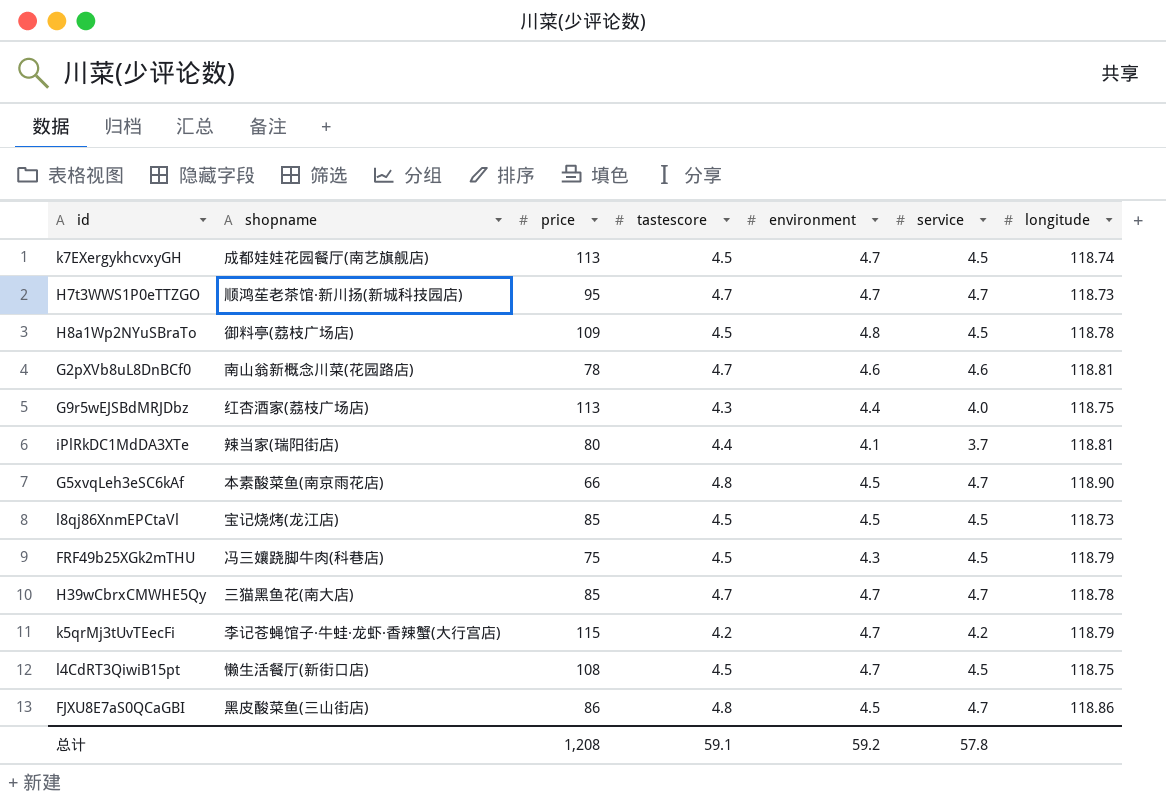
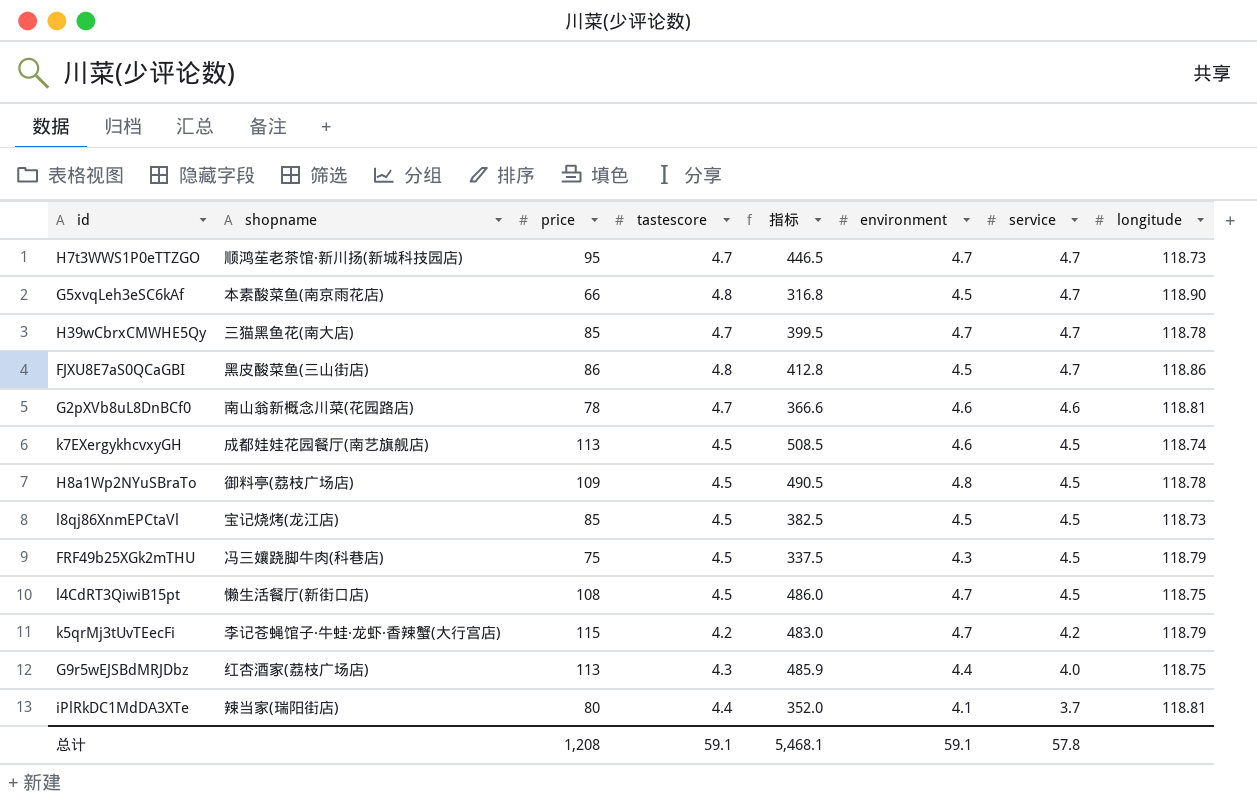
row order: none -> service descending
column 指标 | formula: none -> [price] * [tastescore]
k7EXergykhcvxyGH | environment: 4.7 -> 4.6
总计 | environment: 59.2 -> 59.1

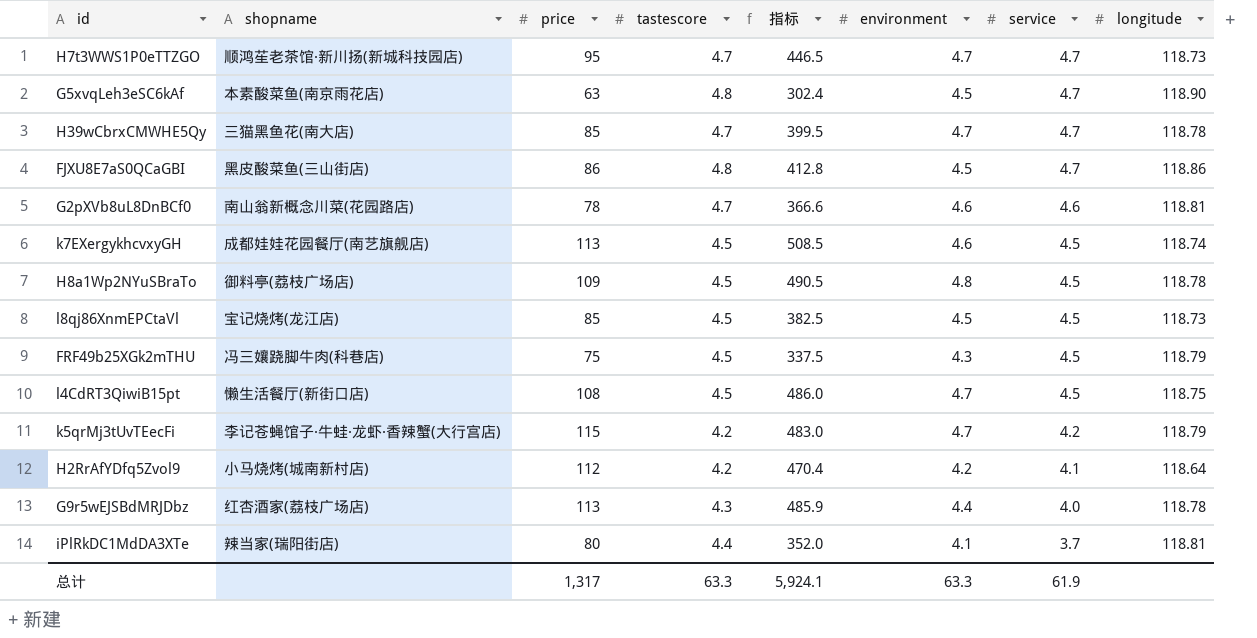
G5xvqLeh3eSC6kAf | price: 66 -> 63
G5xvqLeh3eSC6kAf | 指标: 316.8 -> 302.4
row H2RrAfYDfq5Zvol9: none -> 小马烧烤(城南新村店) | 112 | 4.2 | 470.4 | 4.2 | 4.1 | 118.64
G9r5wEJSBdMRJDbz | longitude: 118.75 -> 118.78
总计 | price: 1,208 -> 1,317
总计 | tastescore: 59.1 -> 63.3
总计 | 指标: 5,468.1 -> 5,924.1
总计 | environment: 59.1 -> 63.3
总计 | service: 57.8 -> 61.9

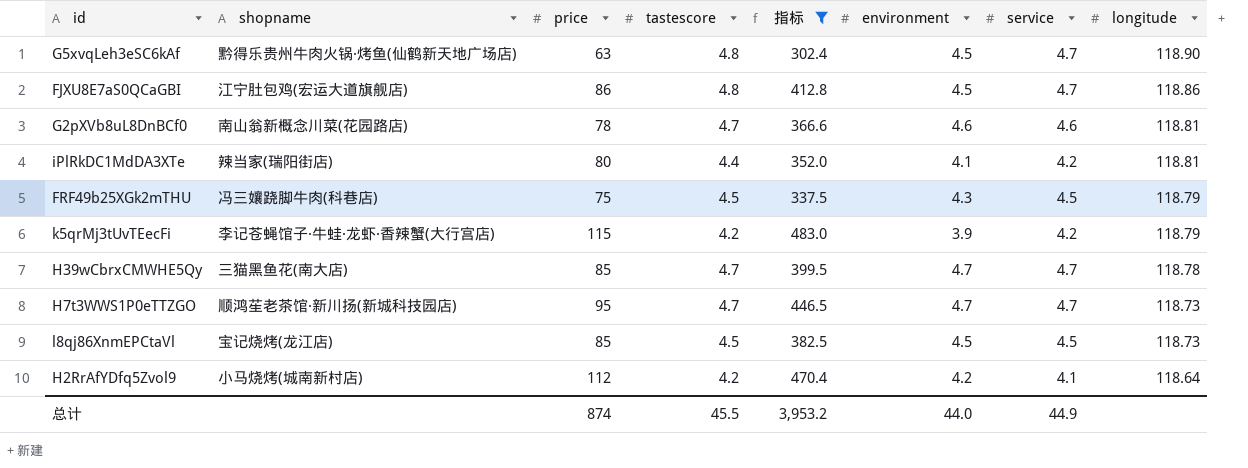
filter: none -> 指标 <= 483.0
row order: service descending -> longitude descending
G5xvqLeh3eSC6kAf | shopname: 本素酸菜鱼(南京雨花店) -> 黔得乐贵州牛肉火锅·烤鱼(仙鹤新天地广场店)
FJXU8E7aS0QCaGBI | shopname: 黑皮酸菜鱼(三山街店) -> 江宁肚包鸡(宏运大道旗舰店)
iPlRkDC1MdDA3XTe | service: 3.7 -> 4.2
k5qrMj3tUvTEecFi | environment: 4.7 -> 3.9
总计 | price: 1,317 -> 874
总计 | tastescore: 63.3 -> 45.5
总计 | 指标: 5,924.1 -> 3,953.2
总计 | environment: 63.3 -> 44.0
总计 | service: 61.9 -> 44.9

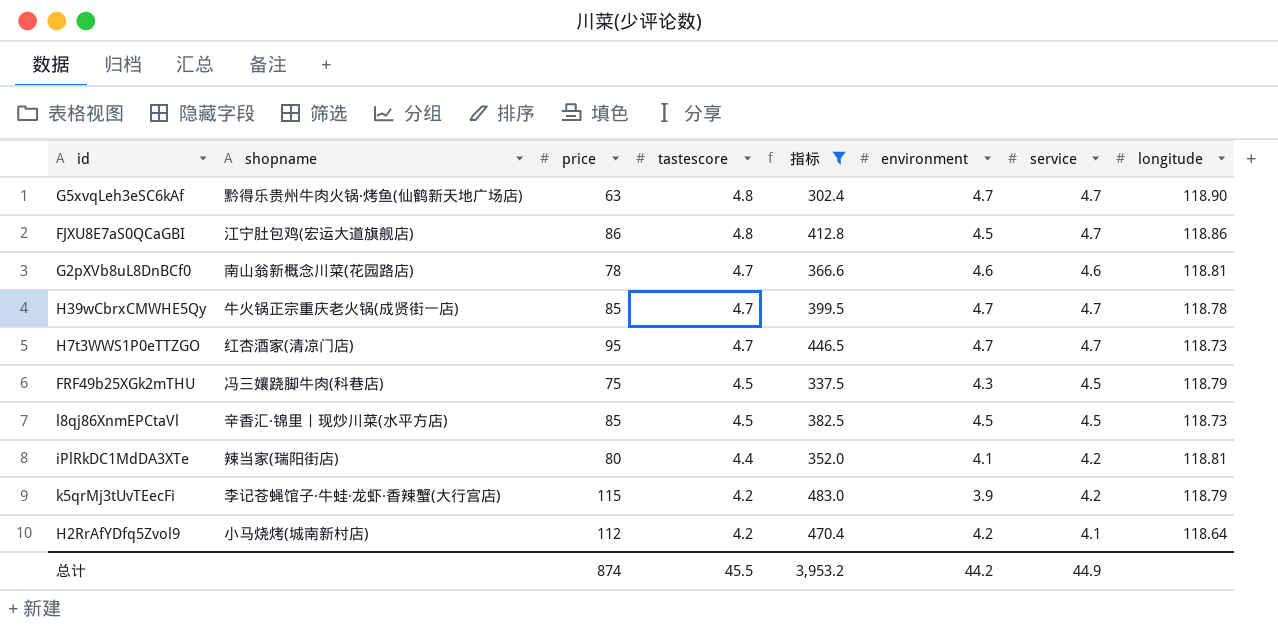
row order: longitude descending -> tastescore descending
G5xvqLeh3eSC6kAf | environment: 4.5 -> 4.7
H39wCbrxCMWHE5Qy | shopname: 三猫黑鱼花(南大店) -> 牛火锅正宗重庆老火锅(成贤街一店)
H7t3WWS1P0eTTZGO | shopname: 顺鸿苼老茶馆·新川扬(新城科技园店) -> 红杏酒家(清凉门店)
l8qj86XnmEPCtaVl | shopname: 宝记烧烤(龙江店) -> 辛香汇·锦里丨现炒川菜(水平方店)
总计 | environment: 44.0 -> 44.2

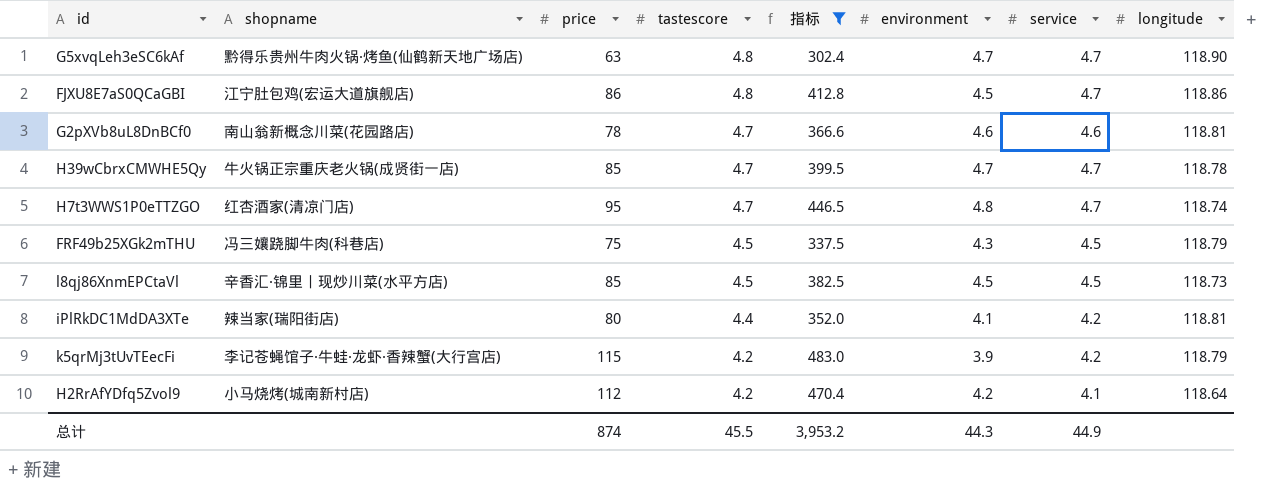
H7t3WWS1P0eTTZGO | environment: 4.7 -> 4.8
H7t3WWS1P0eTTZGO | longitude: 118.73 -> 118.74
总计 | environment: 44.2 -> 44.3

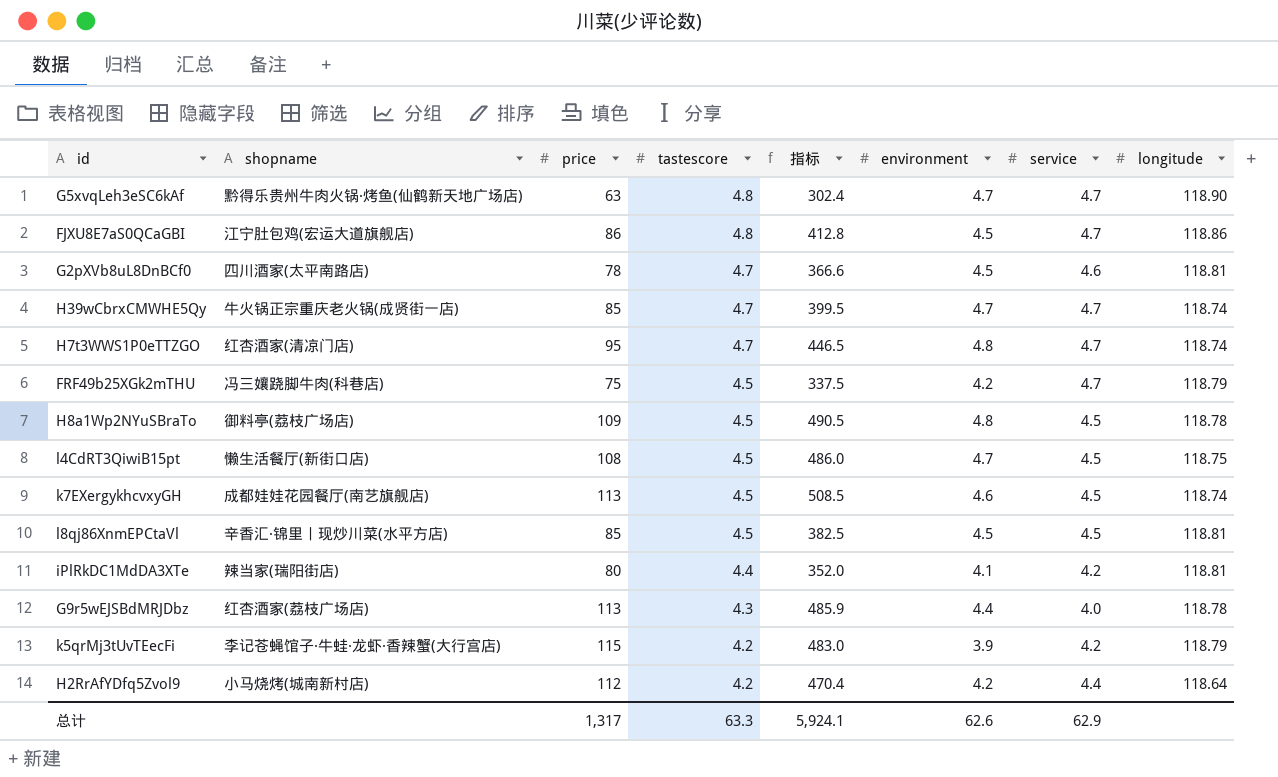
filter: 指标 <= 483.0 -> none
G2pXVb8uL8DnBCf0 | shopname: 南山翁新概念川菜(花园路店) -> 四川酒家(太平南路店)
G2pXVb8uL8DnBCf0 | environment: 4.6 -> 4.5
H39wCbrxCMWHE5Qy | longitude: 118.78 -> 118.74
FRF49b25XGk2mTHU | environment: 4.3 -> 4.2
FRF49b25XGk2mTHU | service: 4.5 -> 4.7
l8qj86XnmEPCtaVl | longitude: 118.73 -> 118.81
H2RrAfYDfq5Zvol9 | service: 4.1 -> 4.4
总计 | price: 874 -> 1,317
总计 | tastescore: 45.5 -> 63.3
总计 | 指标: 3,953.2 -> 5,924.1
总计 | environment: 44.3 -> 62.6
总计 | service: 44.9 -> 62.9

